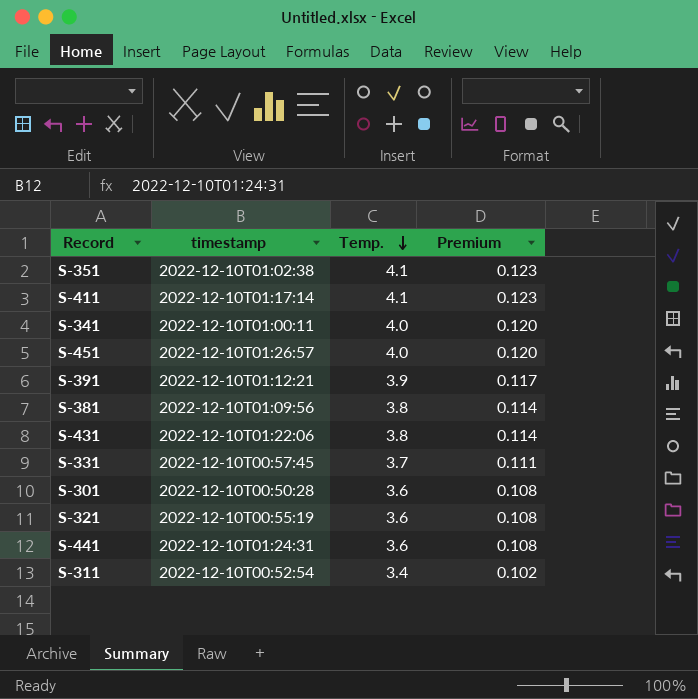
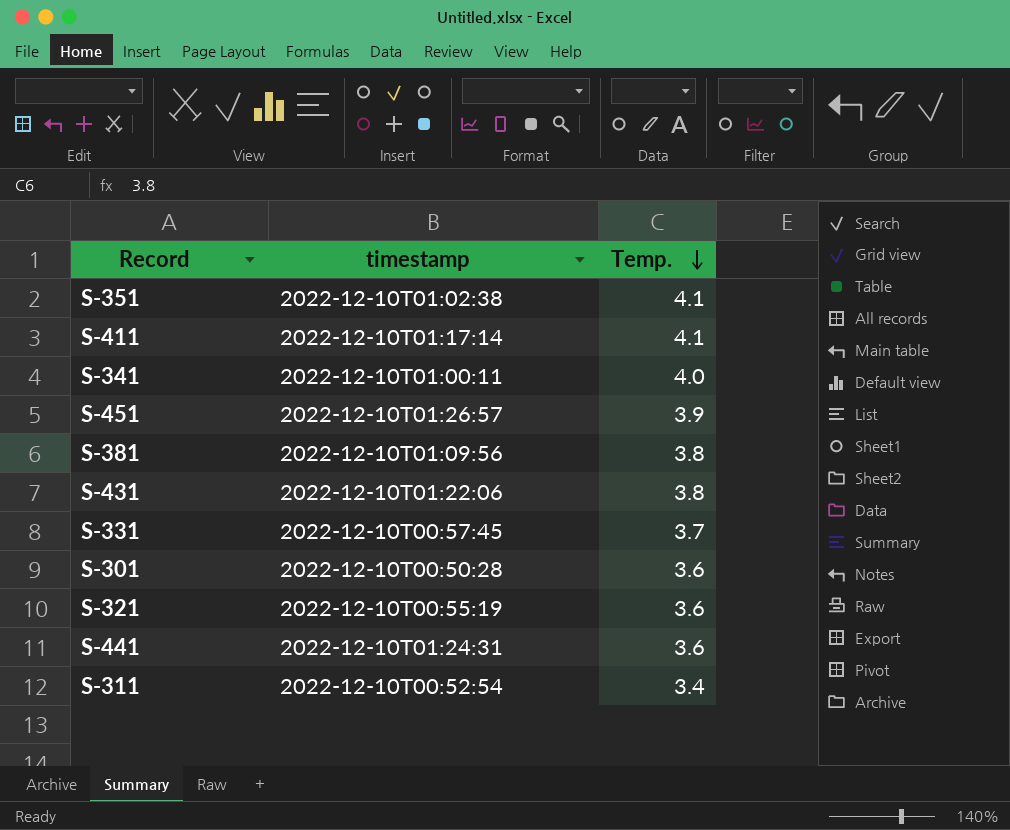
column Premium | formula: [Temp.] * 0.03 -> none
row S-391: 2022-12-10T01:12:21 | 3.9 | 0.117 -> none
S-451 | Temp.: 4.0 -> 3.9

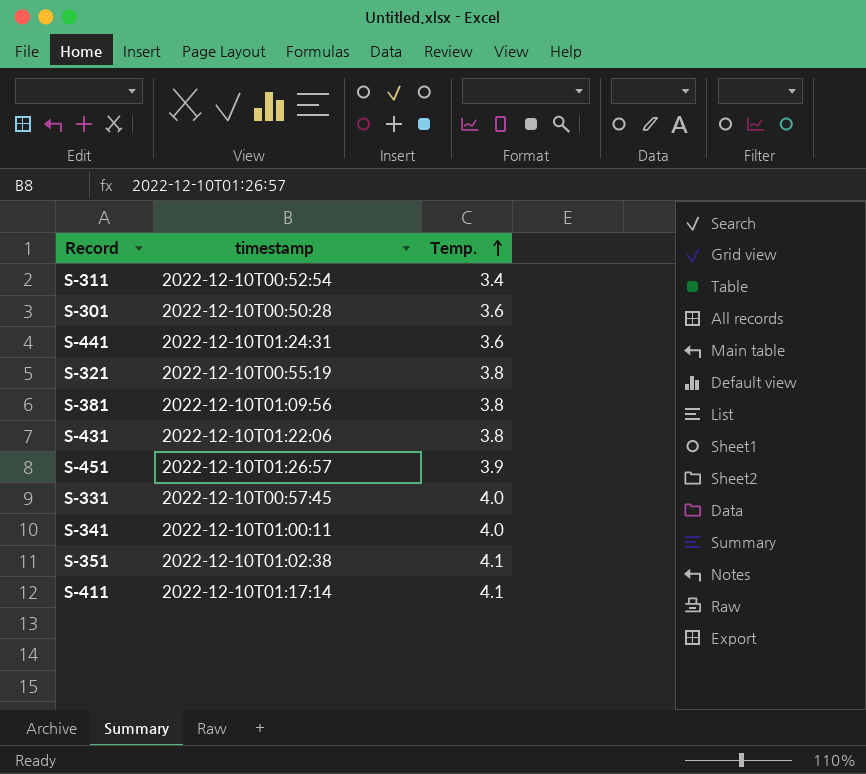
row order: Temp. descending -> Temp. ascending
S-321 | Temp.: 3.6 -> 3.8
S-331 | Temp.: 3.7 -> 4.0

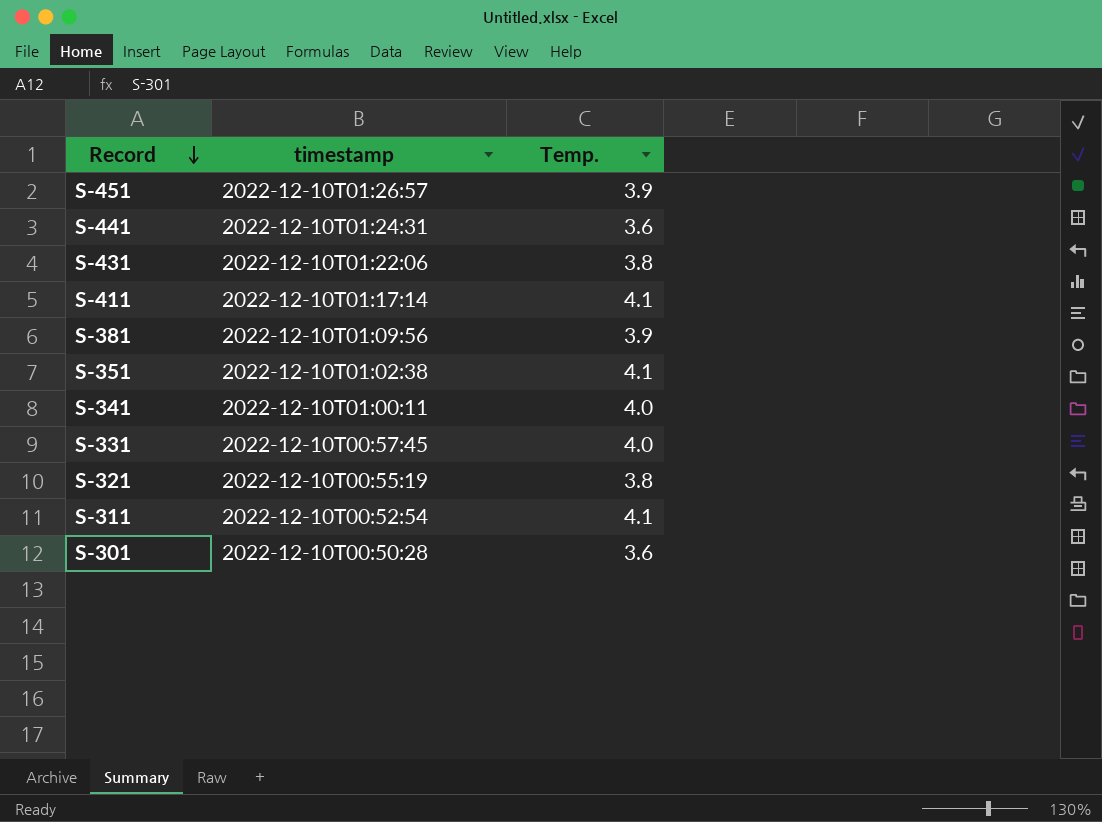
row order: Temp. ascending -> Record descending
S-381 | Temp.: 3.8 -> 3.9
S-311 | Temp.: 3.4 -> 4.1

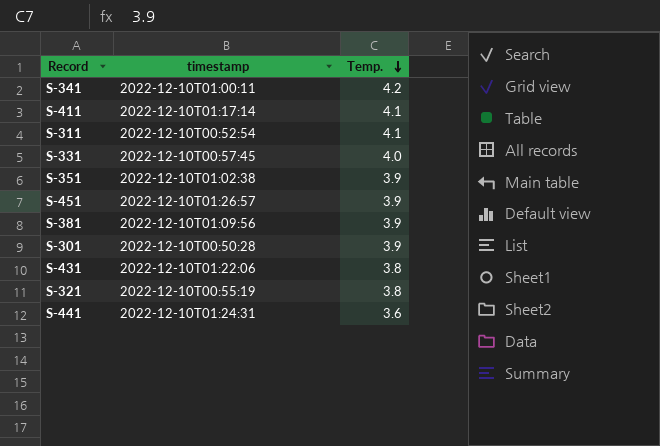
row order: Record descending -> Temp. descending
S-341 | Temp.: 4.0 -> 4.2
S-351 | Temp.: 4.1 -> 3.9
S-301 | Temp.: 3.6 -> 3.9

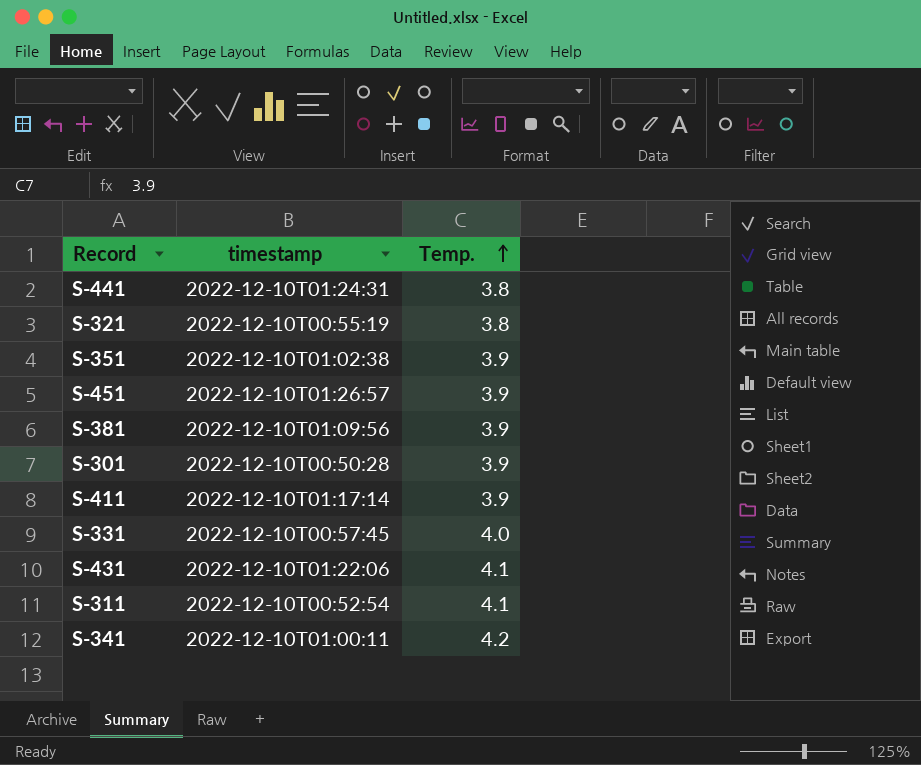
row order: Temp. descending -> Temp. ascending
S-441 | Temp.: 3.6 -> 3.8
S-411 | Temp.: 4.1 -> 3.9
S-431 | Temp.: 3.8 -> 4.1

